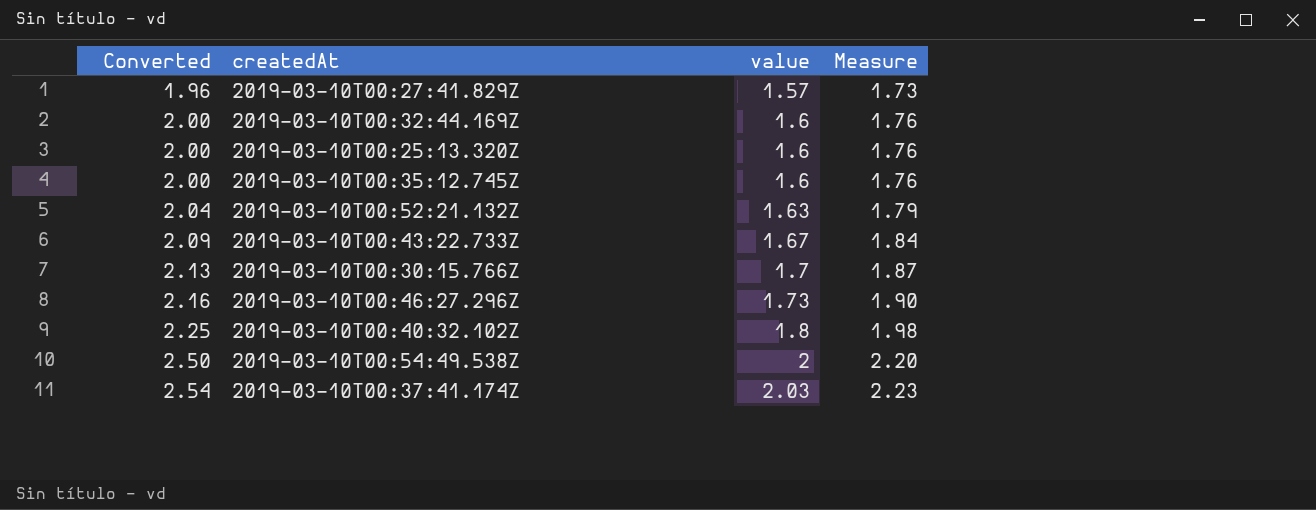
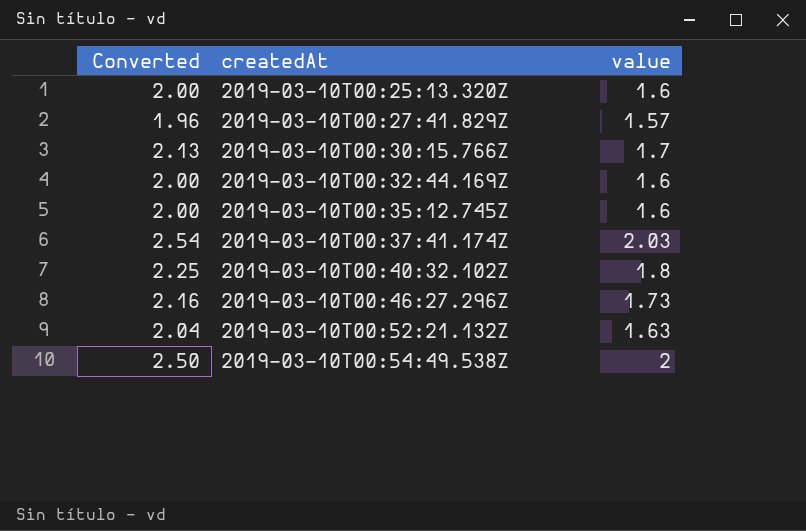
row order: Converted ascending -> createdAt ascending
column Measure | formula: [value] * 1.1 -> none
row 2019-03-10T00:43:22.733Z: 2.09 | 1.67 | 1.84 -> none

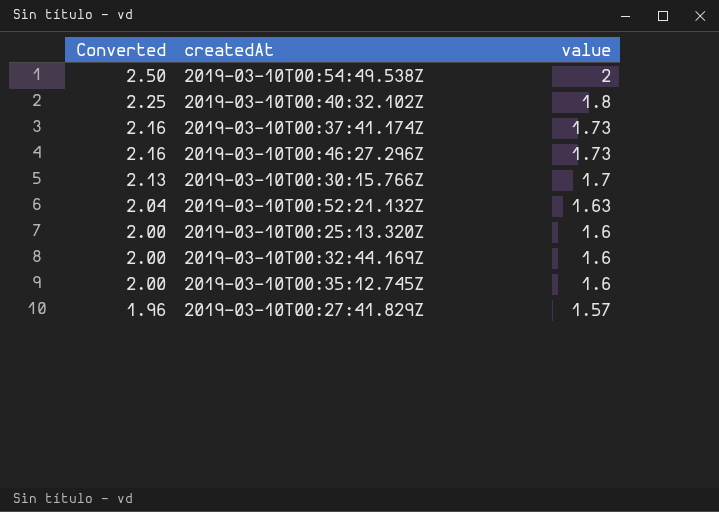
row order: createdAt ascending -> Converted descending
2019-03-10T00:37:41.174Z | Converted: 2.54 -> 2.16
2019-03-10T00:37:41.174Z | value: 2.03 -> 1.73

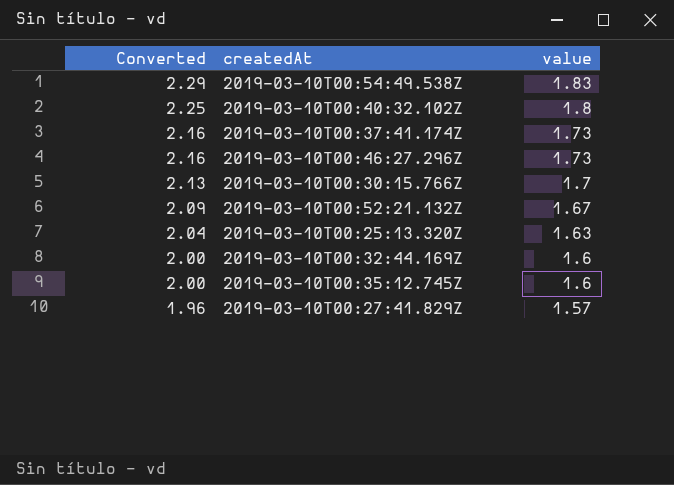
2019-03-10T00:54:49.538Z | Converted: 2.50 -> 2.29
2019-03-10T00:54:49.538Z | value: 2 -> 1.83
2019-03-10T00:52:21.132Z | Converted: 2.04 -> 2.09
2019-03-10T00:52:21.132Z | value: 1.63 -> 1.67
2019-03-10T00:25:13.320Z | Converted: 2.00 -> 2.04
2019-03-10T00:25:13.320Z | value: 1.6 -> 1.63

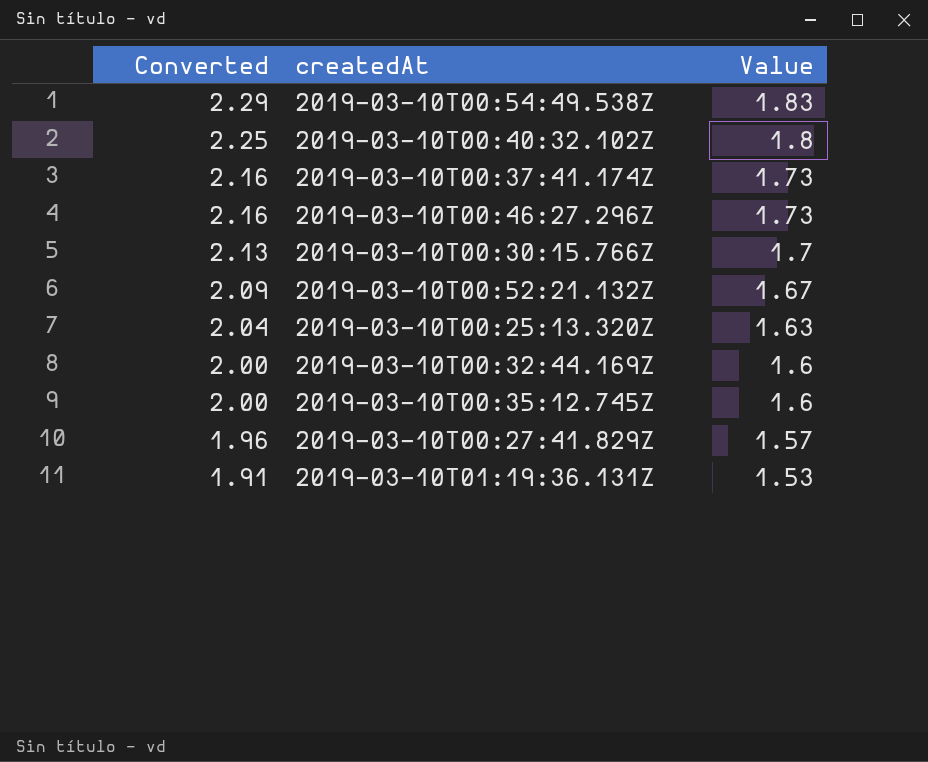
column name: value -> Value
row 2019-03-10T01:19:36.131Z: none -> 1.91 | 1.53

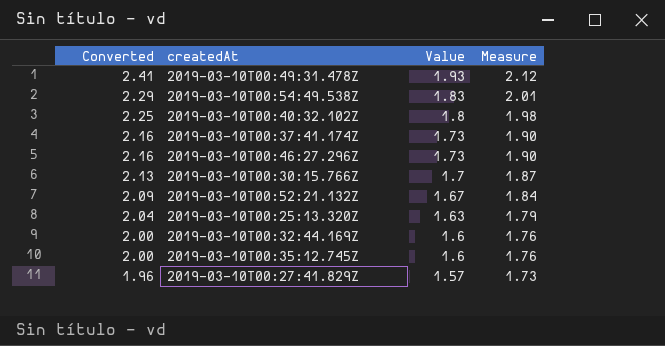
column Measure | formula: none -> [Value] * 1.1
row 2019-03-10T01:19:36.131Z: 1.91 | 1.53 -> none
row 2019-03-10T00:49:31.478Z: none -> 2.41 | 1.93 | 2.12

